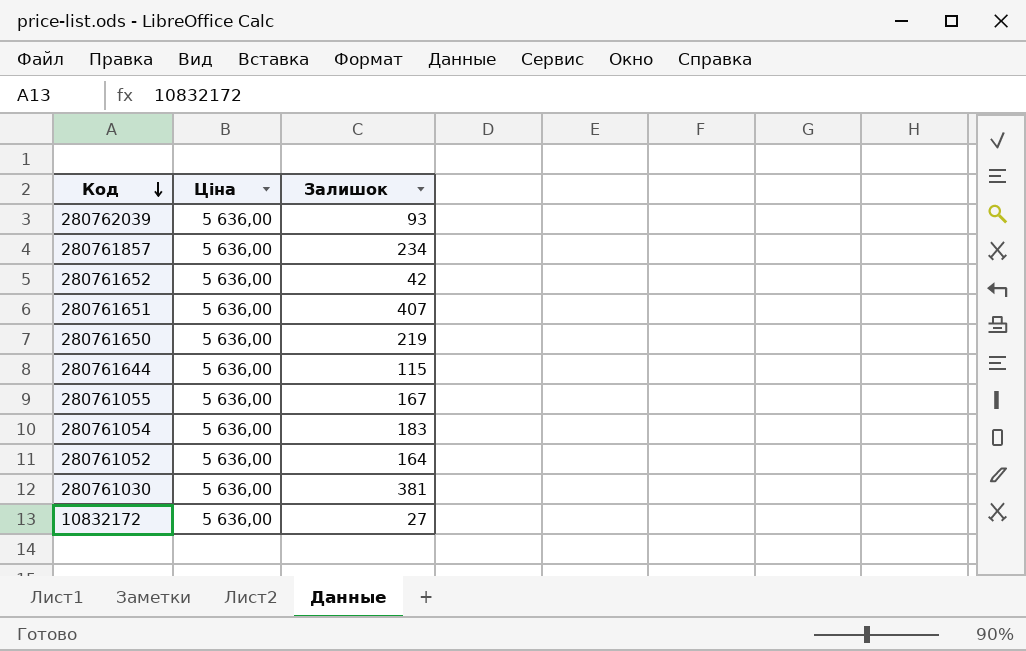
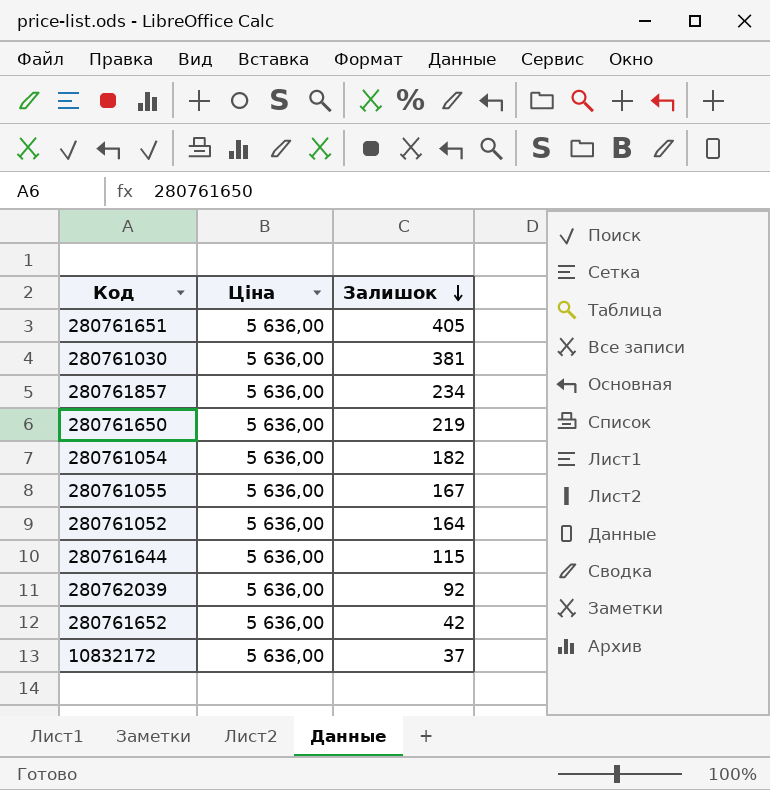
row order: Код descending -> Залишок descending
280761651 | Залишок: 407 -> 405
280761054 | Залишок: 183 -> 182
280762039 | Залишок: 93 -> 92
10832172 | Залишок: 27 -> 37

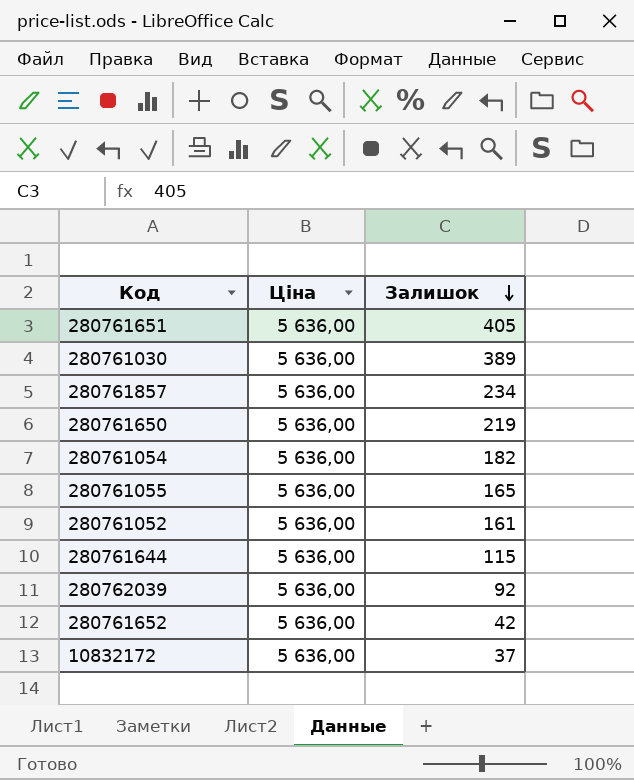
280761030 | Залишок: 381 -> 389
280761055 | Залишок: 167 -> 165
280761052 | Залишок: 164 -> 161

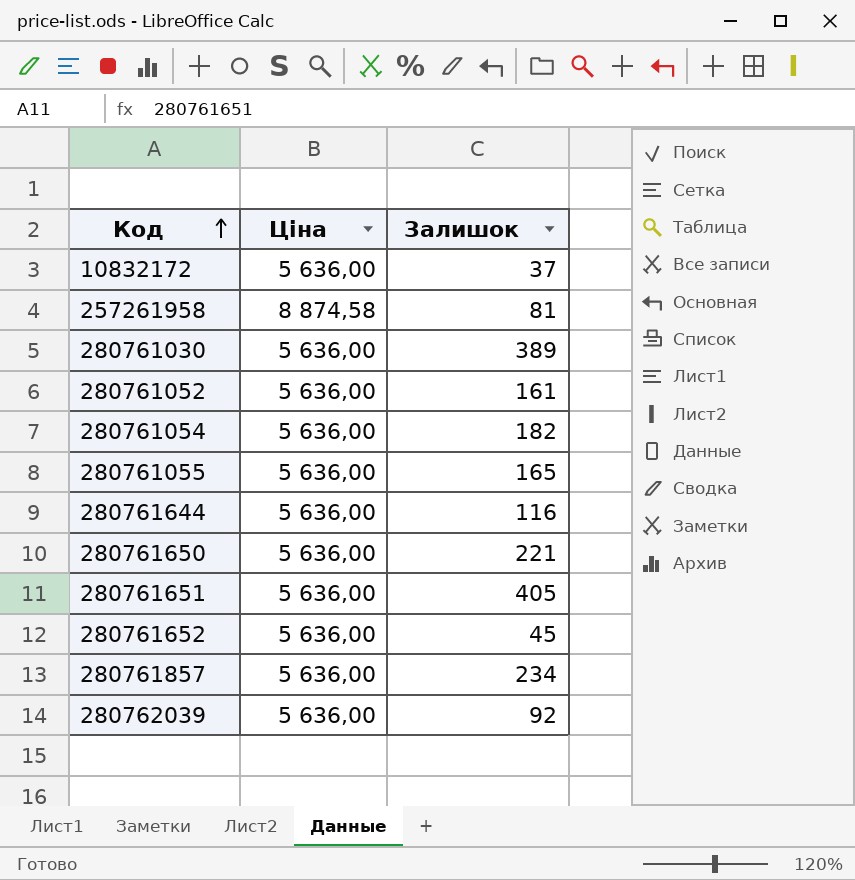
row order: Залишок descending -> Код ascending
row 257261958: none -> 8 874,58 | 81
280761644 | Залишок: 115 -> 116
280761650 | Залишок: 219 -> 221
280761652 | Залишок: 42 -> 45

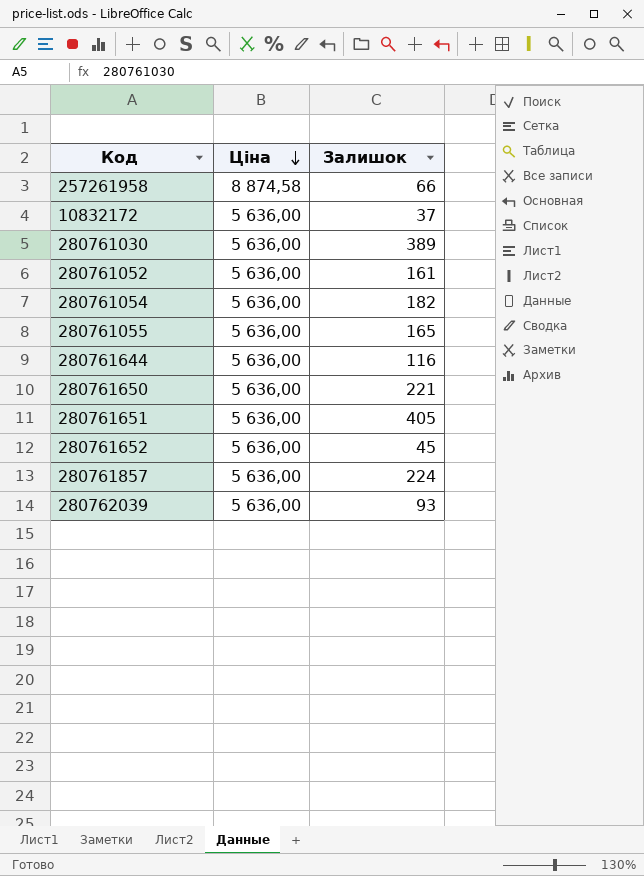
row order: Код ascending -> Ціна descending
257261958 | Залишок: 81 -> 66
280761857 | Залишок: 234 -> 224
280762039 | Залишок: 92 -> 93

